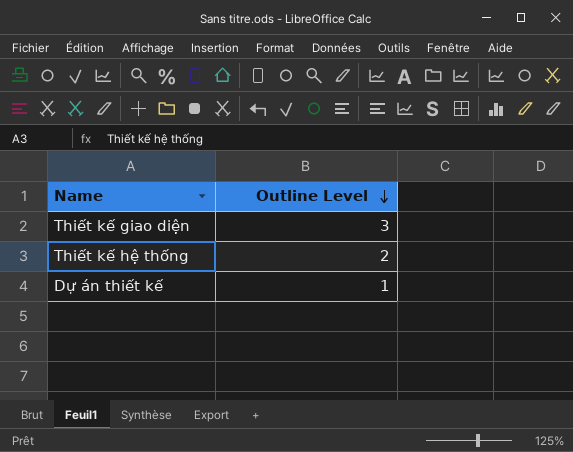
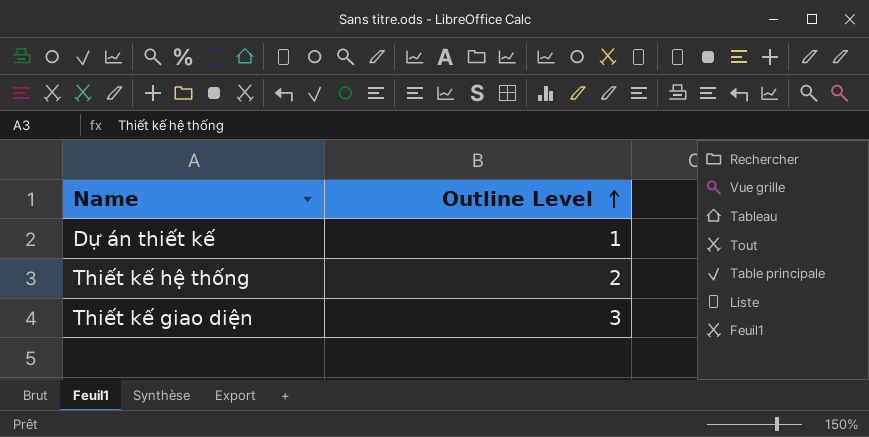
row order: Outline Level descending -> Outline Level ascending

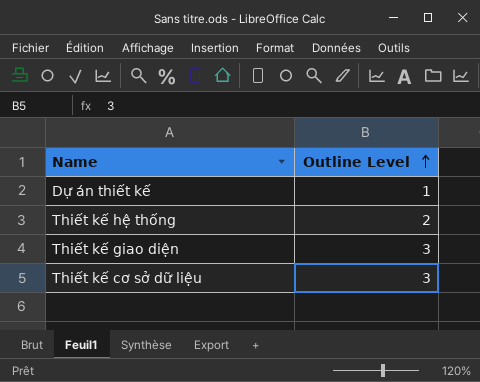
row Thiết kế cơ sở dữ liệu: none -> 3

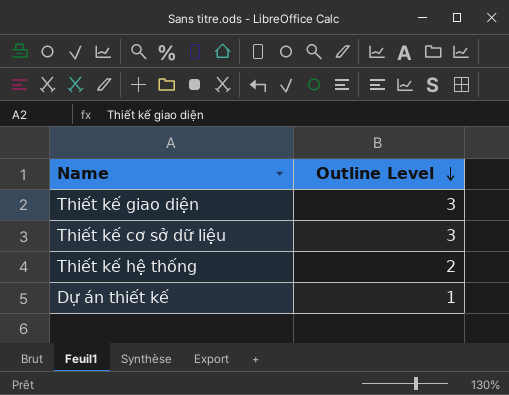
row order: Outline Level ascending -> Outline Level descending

